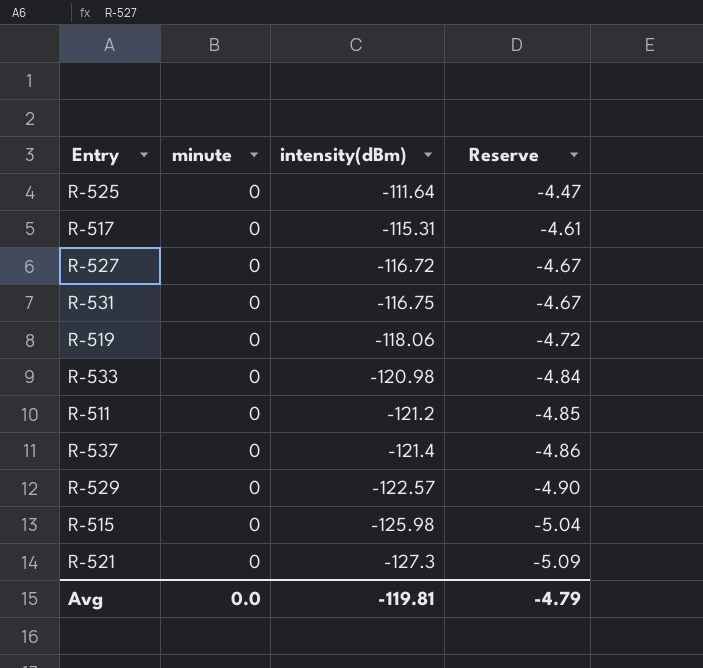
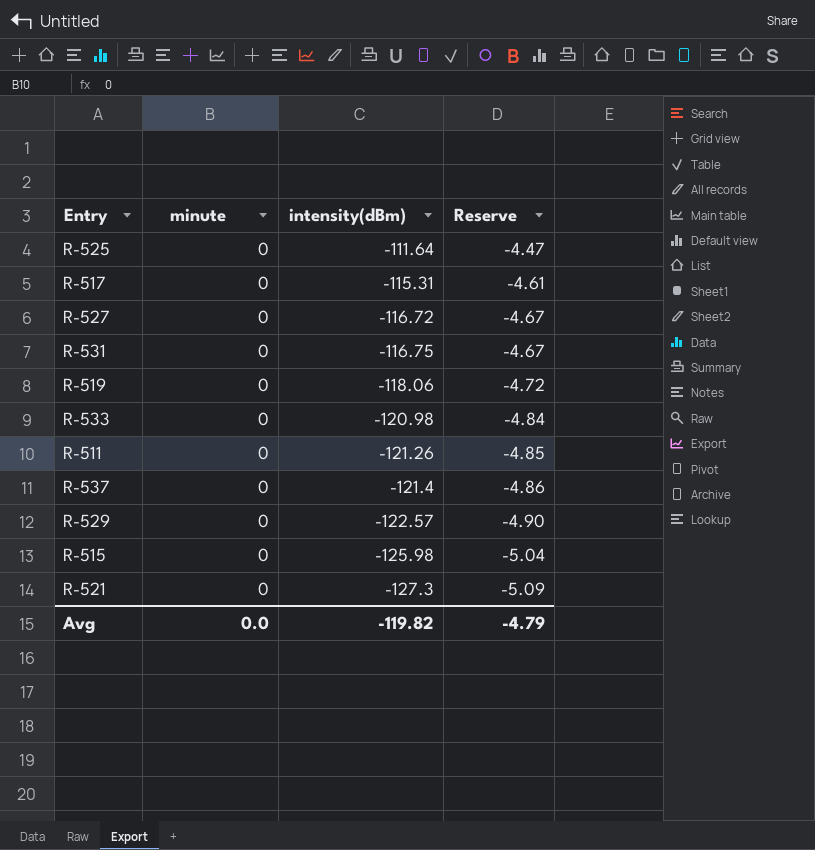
R-511 | intensity(dBm): -121.2 -> -121.26
Avg | intensity(dBm): -119.81 -> -119.82

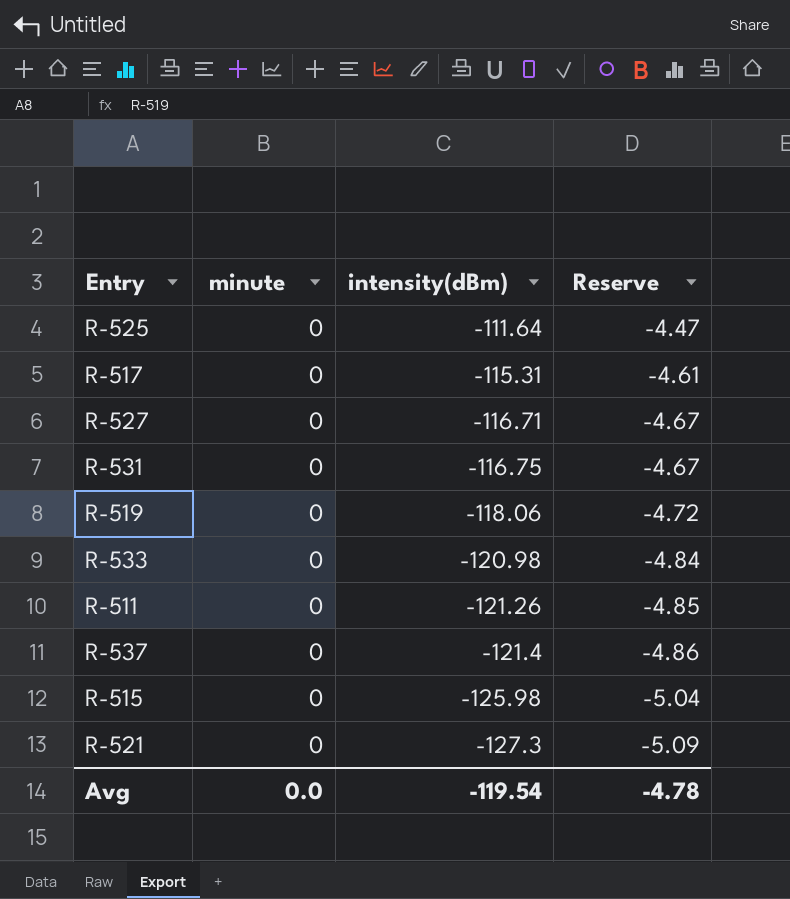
row R-529: 0 | -122.57 | -4.90 -> none
R-527 | intensity(dBm): -116.72 -> -116.71
Avg | intensity(dBm): -119.82 -> -119.54
Avg | Reserve: -4.79 -> -4.78

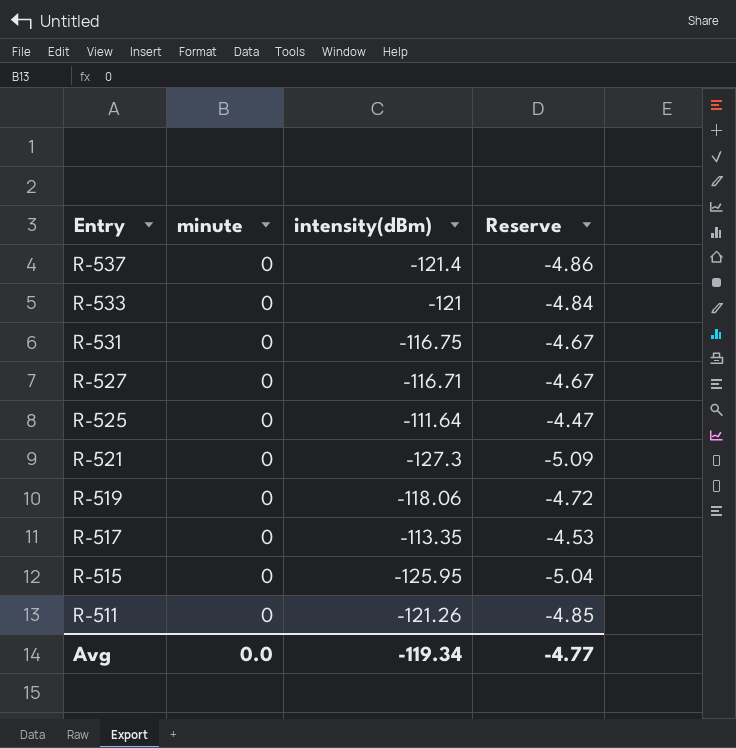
row order: intensity(dBm) descending -> Entry descending
R-533 | intensity(dBm): -120.98 -> -121
R-517 | intensity(dBm): -115.31 -> -113.35
R-517 | Reserve: -4.61 -> -4.53
R-515 | intensity(dBm): -125.98 -> -125.95
Avg | intensity(dBm): -119.54 -> -119.34
Avg | Reserve: -4.78 -> -4.77

